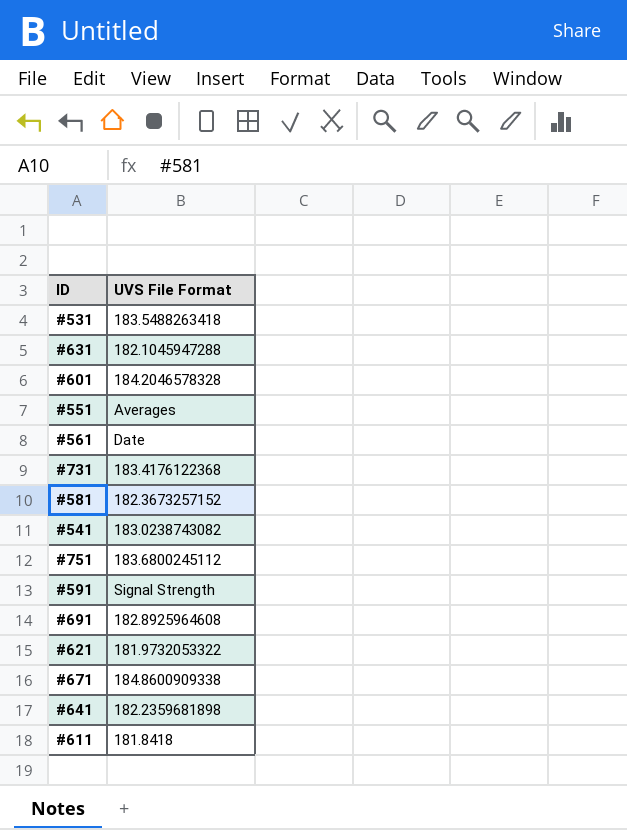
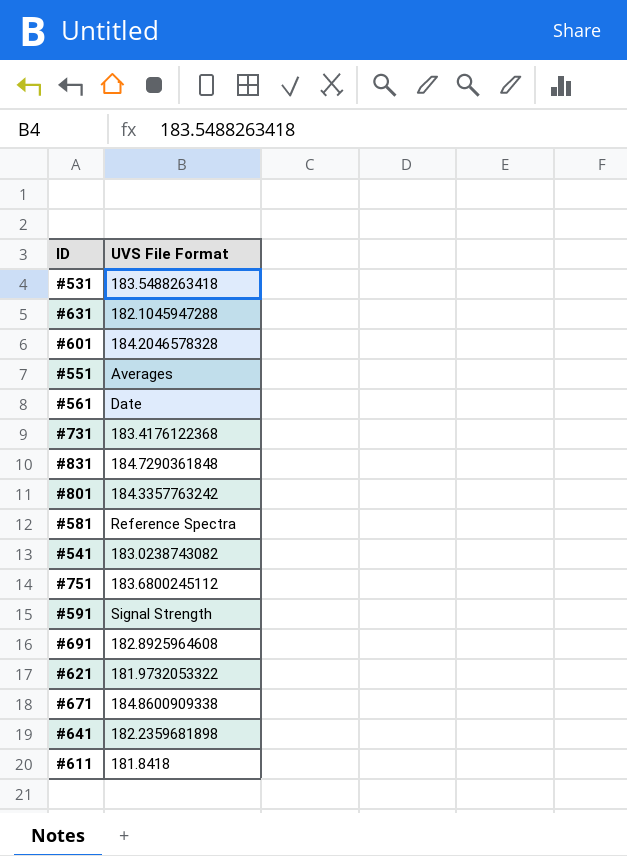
row #831: none -> 184.7290361848
row #801: none -> 184.3357763242
#581 | UVS File Format: 182.3673257152 -> Reference Spectra

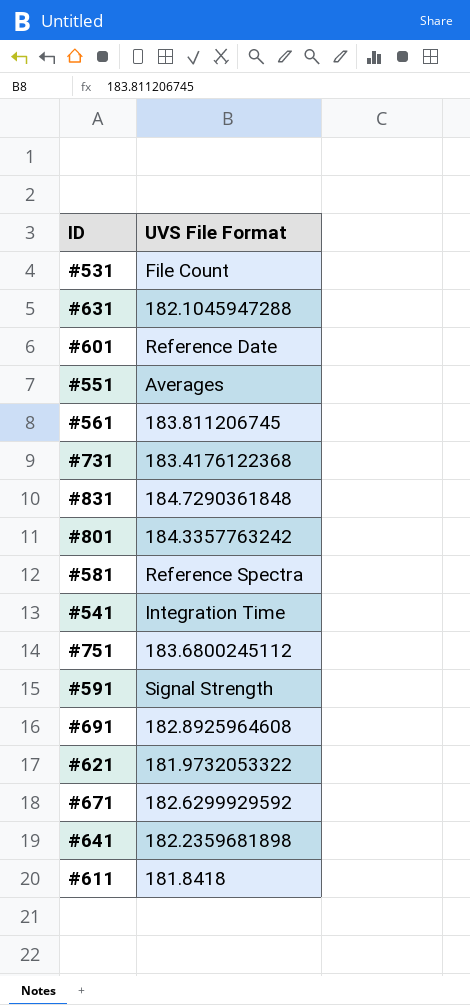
#531 | UVS File Format: 183.5488263418 -> File Count
#601 | UVS File Format: 184.2046578328 -> Reference Date
#561 | UVS File Format: Date -> 183.811206745
#541 | UVS File Format: 183.0238743082 -> Integration Time
#671 | UVS File Format: 184.8600909338 -> 182.6299929592

